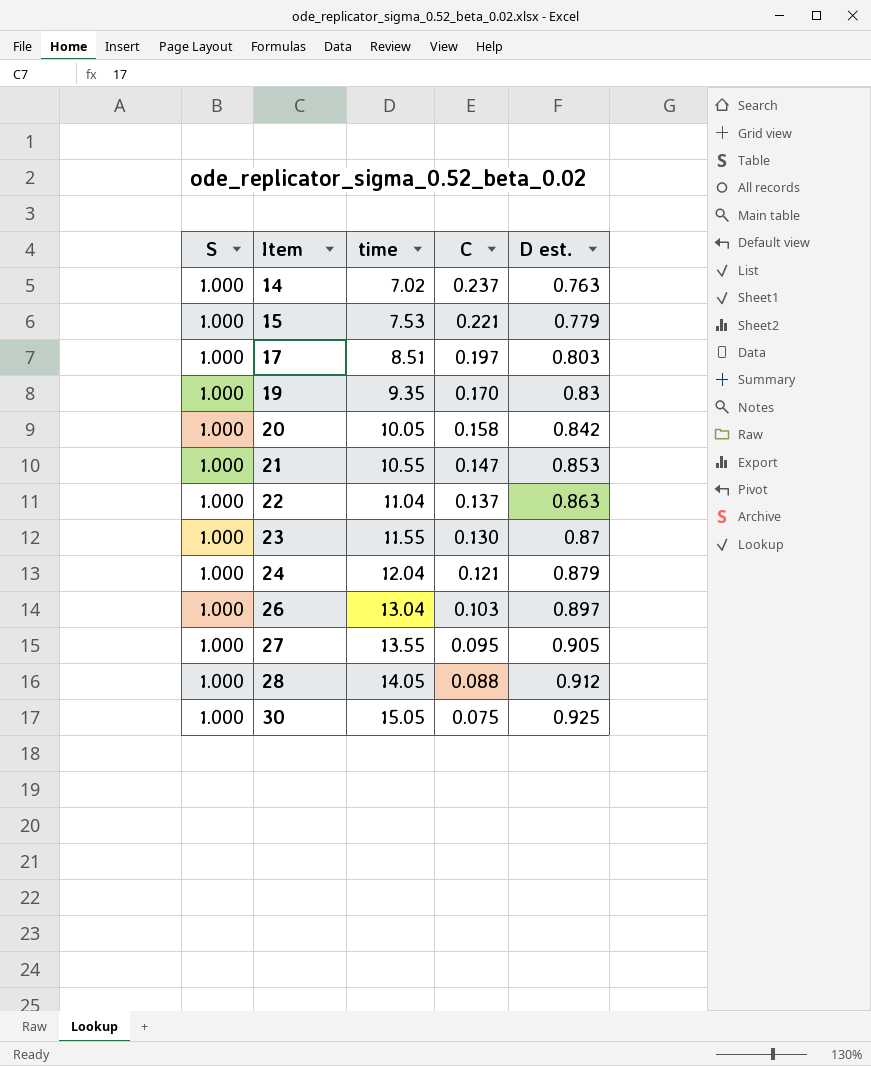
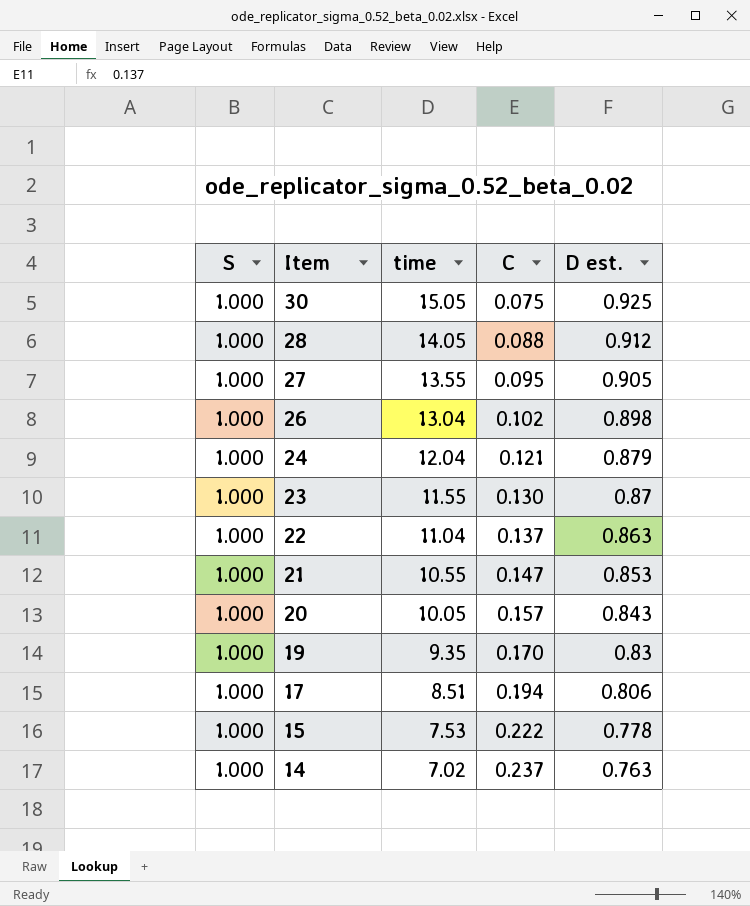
row order: Item ascending -> Item descending
26 | C: 0.103 -> 0.102
26 | D est.: 0.897 -> 0.898
20 | C: 0.158 -> 0.157
20 | D est.: 0.842 -> 0.843
17 | C: 0.197 -> 0.194
17 | D est.: 0.803 -> 0.806
15 | C: 0.221 -> 0.222
15 | D est.: 0.779 -> 0.778

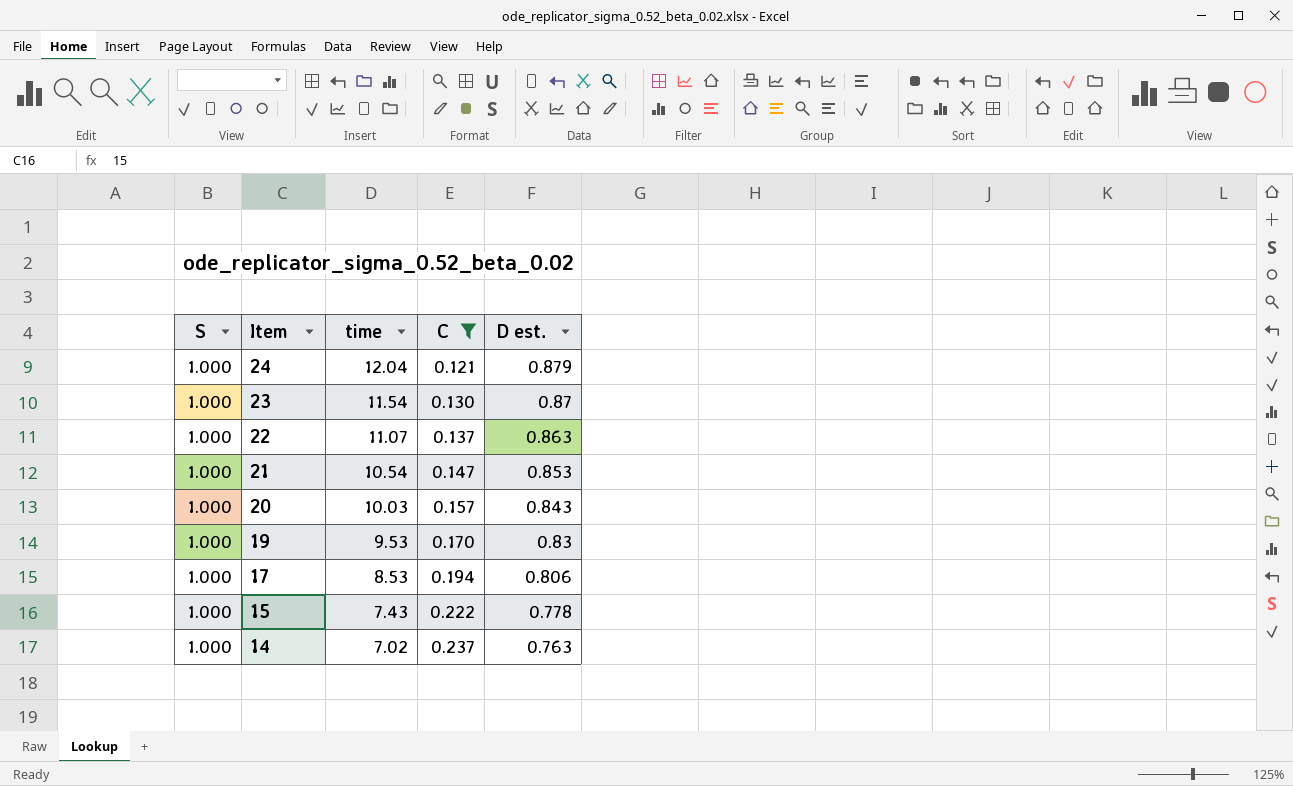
filter: none -> C >= 0.121
23 | time: 11.55 -> 11.54
22 | time: 11.04 -> 11.07
21 | time: 10.55 -> 10.54
20 | time: 10.05 -> 10.03
19 | time: 9.35 -> 9.53
17 | time: 8.51 -> 8.53
15 | time: 7.53 -> 7.43

